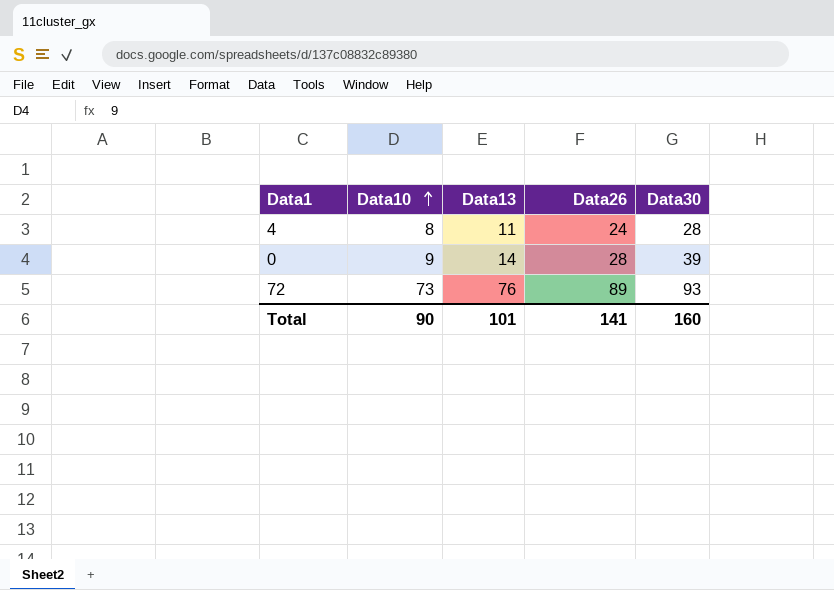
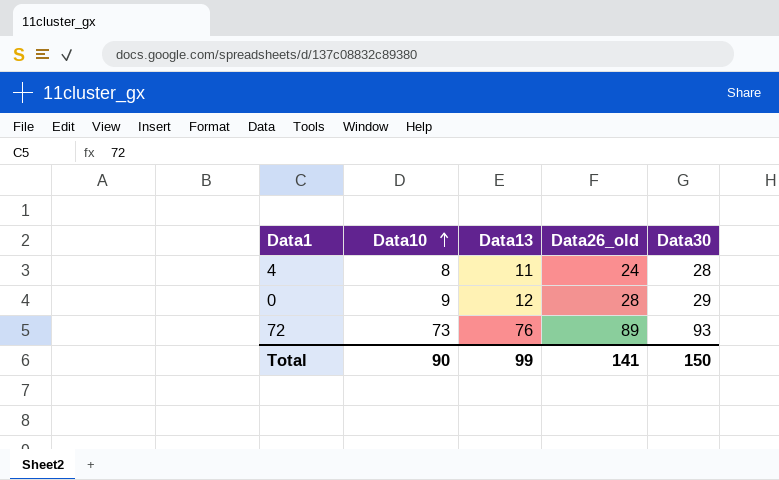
column name: Data26 -> Data26_old
0 | Data13: 14 -> 12
0 | Data30: 39 -> 29
Total | Data13: 101 -> 99
Total | Data30: 160 -> 150

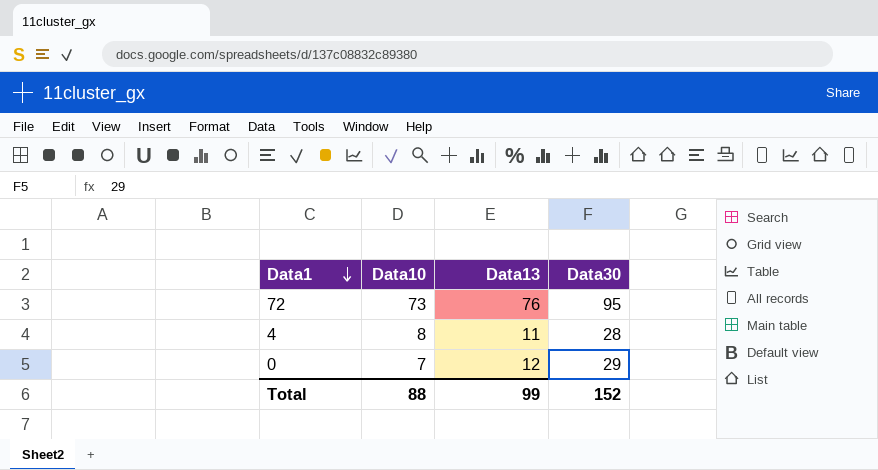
row order: Data10 ascending -> Data1 descending
column Data26_old | position: 4 -> none
72 | Data30: 93 -> 95
0 | Data10: 9 -> 7
Total | Data10: 90 -> 88
Total | Data30: 150 -> 152

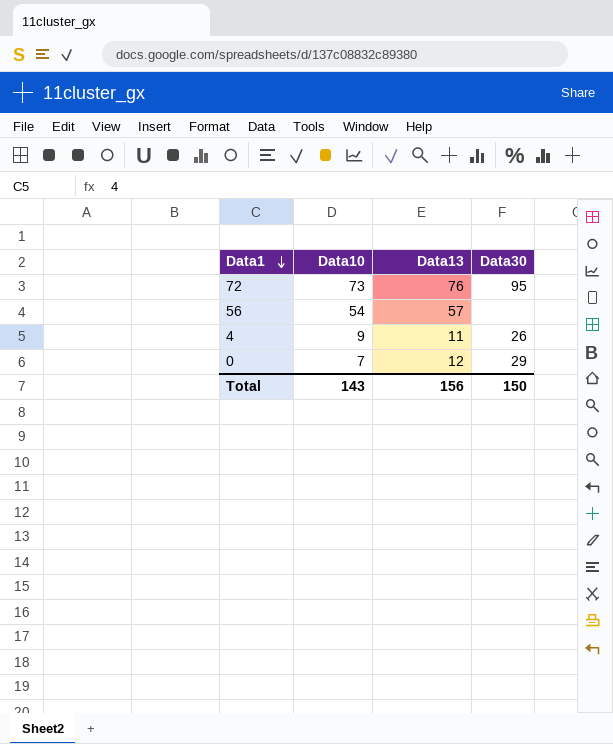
row 56: none -> 54 | 57 | none
4 | Data10: 8 -> 9
4 | Data30: 28 -> 26
Total | Data10: 88 -> 143
Total | Data13: 99 -> 156
Total | Data30: 152 -> 150

